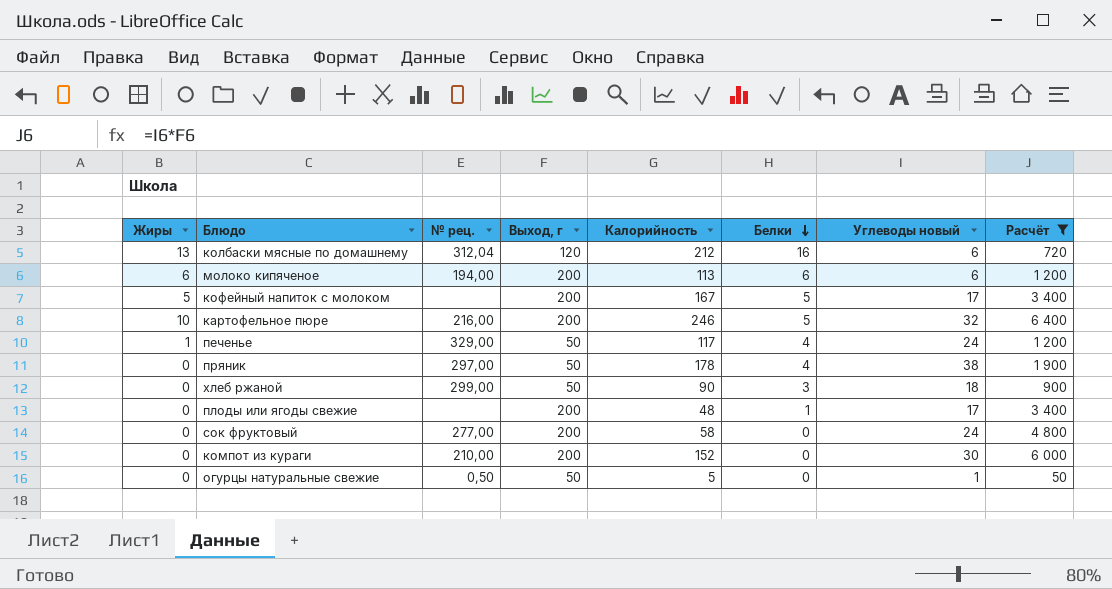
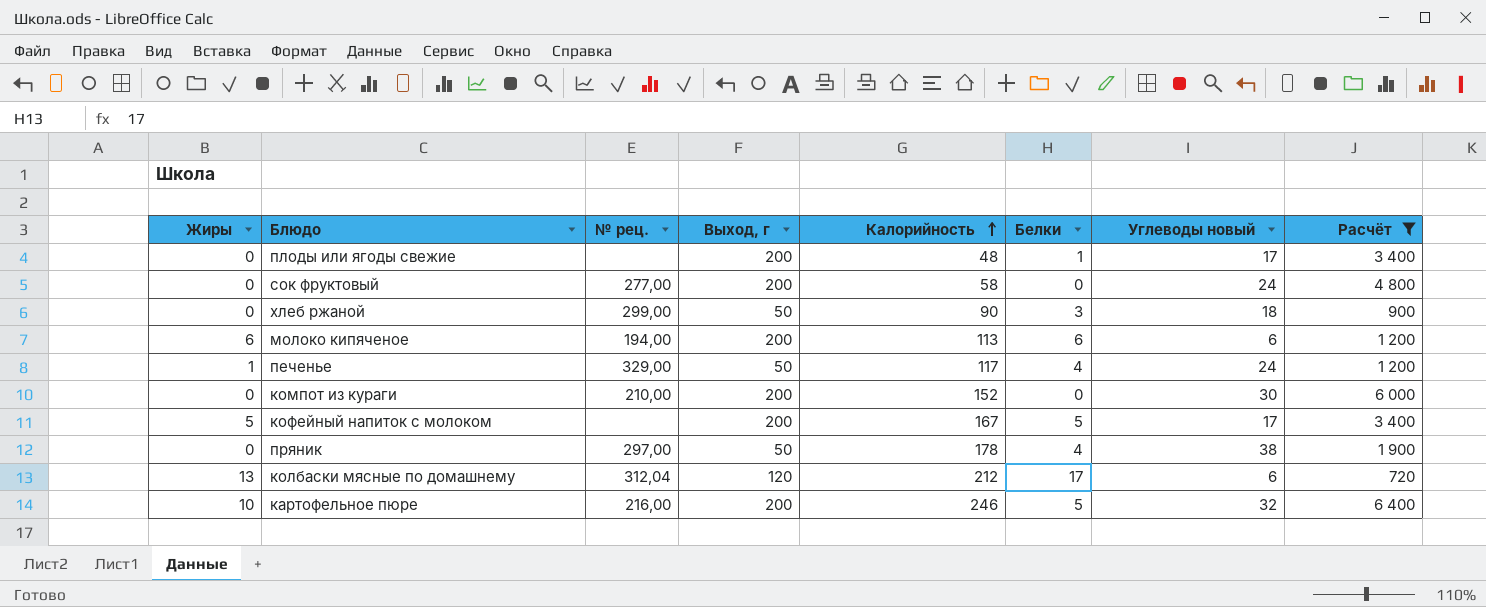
row order: Белки descending -> Калорийность ascending
row огурцы натуральные свежие: 0 | 0,50 | 50 | 5 | 0 | 1 | 50 -> none
колбаски мясные по домашнему | Белки: 16 -> 17

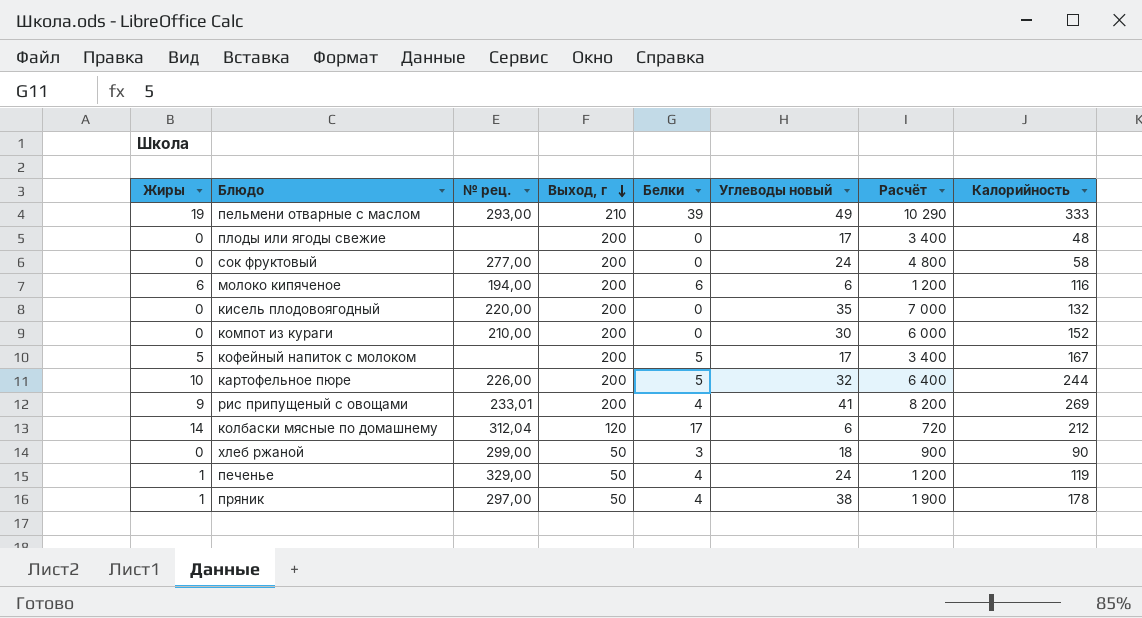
filter: Расчёт <= 6 400 -> none
row order: Калорийность ascending -> Выход, г descending
column Калорийность | position: 5 -> 8
плоды или ягоды свежие | Белки: 1 -> 0
молоко кипяченое | Калорийность: 113 -> 116
картофельное пюре | № рец.: 216,00 -> 226,00
картофельное пюре | Калорийность: 246 -> 244
колбаски мясные по домашнему | Жиры: 13 -> 14
печенье | Калорийность: 117 -> 119
пряник | Жиры: 0 -> 1

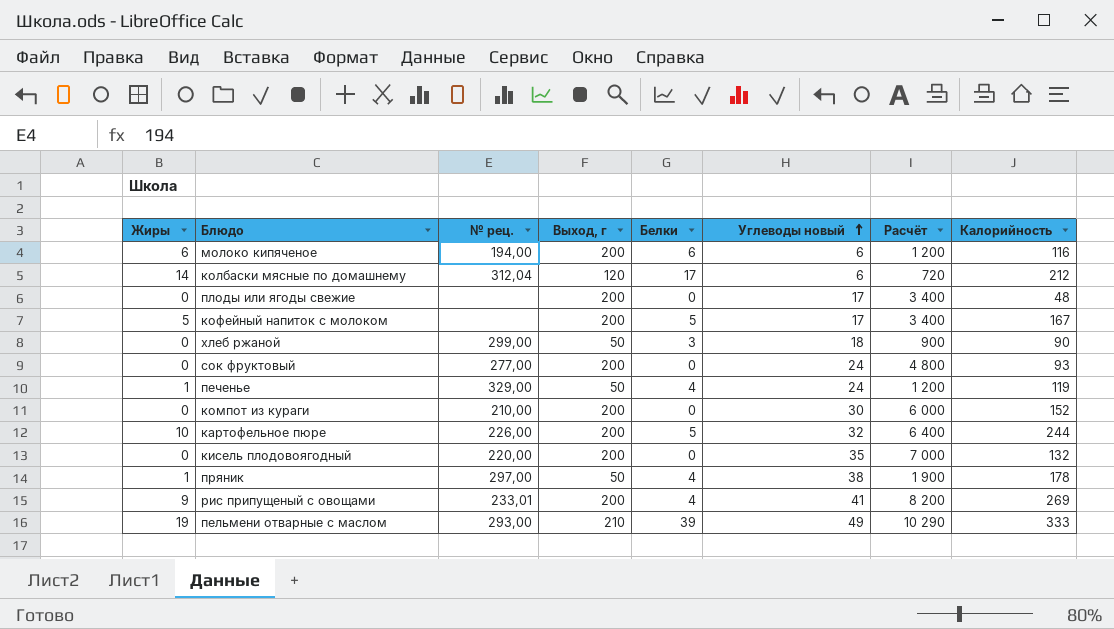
row order: Выход, г descending -> Углеводы новый ascending
сок фруктовый | Калорийность: 58 -> 93

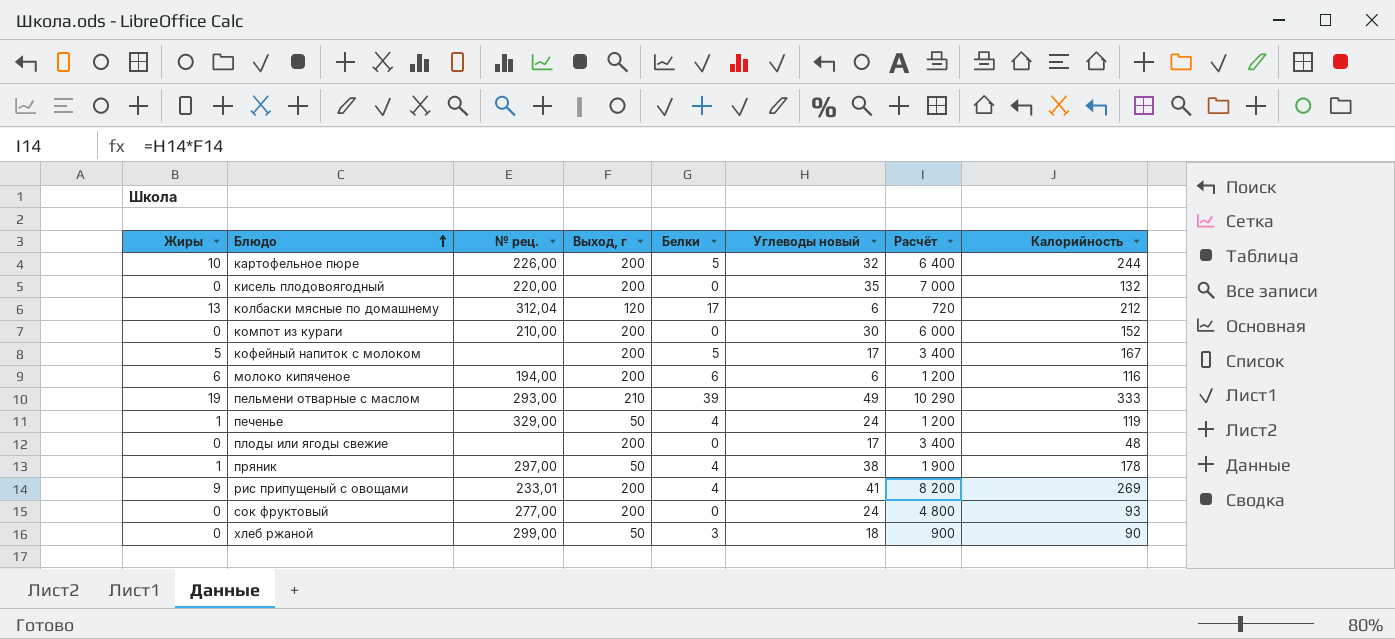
row order: Углеводы новый ascending -> Блюдо ascending
колбаски мясные по домашнему | Жиры: 14 -> 13

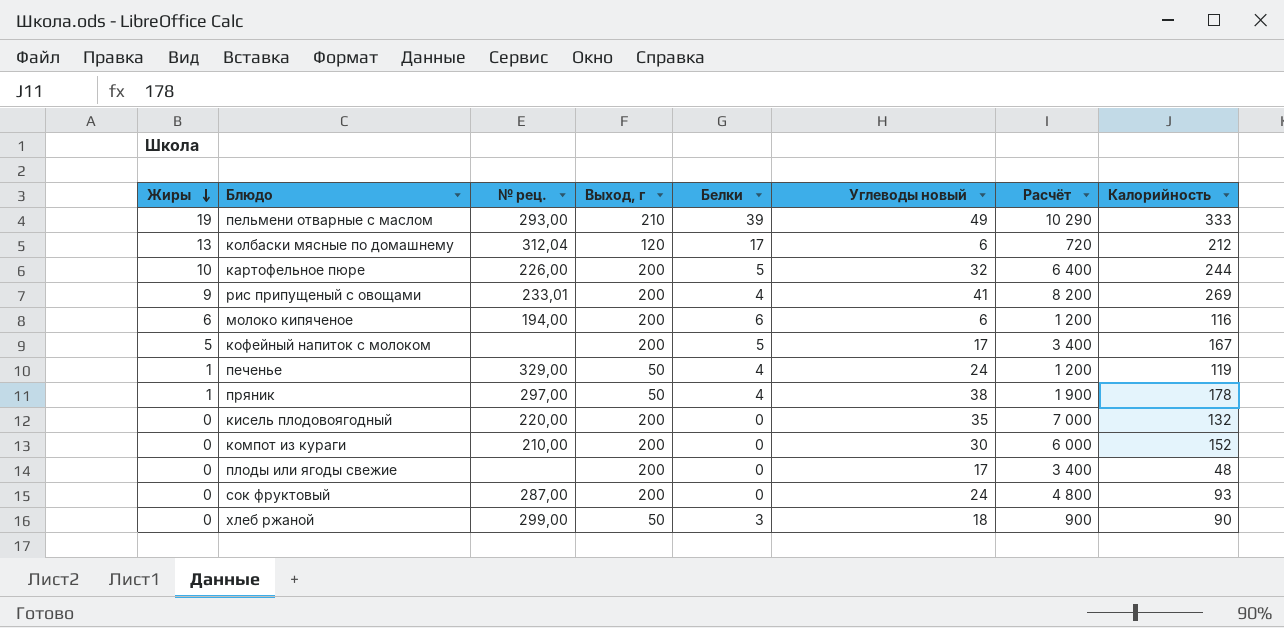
row order: Блюдо ascending -> Жиры descending
сок фруктовый | № рец.: 277,00 -> 287,00

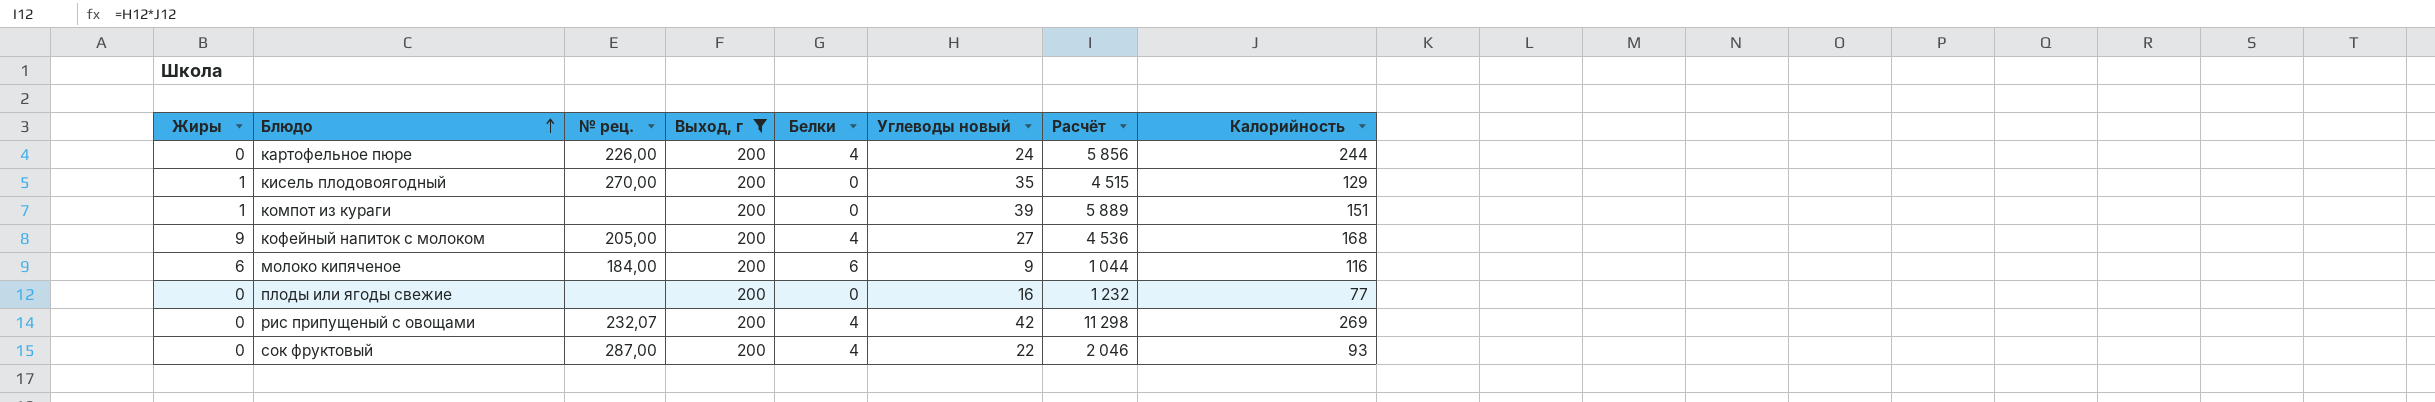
filter: none -> Выход, г = 200
row order: Жиры descending -> Блюдо ascending
column Расчёт | formula: [Выход, г] * [Углеводы новый] -> [Углеводы новый] * [Калорийность]
картофельное пюре | Жиры: 10 -> 0
картофельное пюре | Белки: 5 -> 4
картофельное пюре | Углеводы новый: 32 -> 24
кисель плодовоягодный | Жиры: 0 -> 1
кисель плодовоягодный | № рец.: 220,00 -> 270,00
кисель плодовоягодный | Калорийность: 132 -> 129
компот из кураги | Жиры: 0 -> 1
компот из кураги | № рец.: 210,00 -> none
компот из кураги | Углеводы новый: 30 -> 39
компот из кураги | Калорийность: 152 -> 151
кофейный напиток с молоком | Жиры: 5 -> 9
кофейный напиток с молоком | № рец.: none -> 205,00
кофейный напиток с молоком | Белки: 5 -> 4
кофейный напиток с молоком | Углеводы новый: 17 -> 27
кофейный напиток с молоком | Калорийность: 167 -> 168
молоко кипяченое | № рец.: 194,00 -> 184,00
молоко кипяченое | Углеводы новый: 6 -> 9
плоды или ягоды свежие | Углеводы новый: 17 -> 16
плоды или ягоды свежие | Калорийность: 48 -> 77
рис припущеный с овощами | Жиры: 9 -> 0
рис припущеный с овощами | № рец.: 233,01 -> 232,07
рис припущеный с овощами | Углеводы новый: 41 -> 42
сок фруктовый | Белки: 0 -> 4
сок фруктовый | Углеводы новый: 24 -> 22

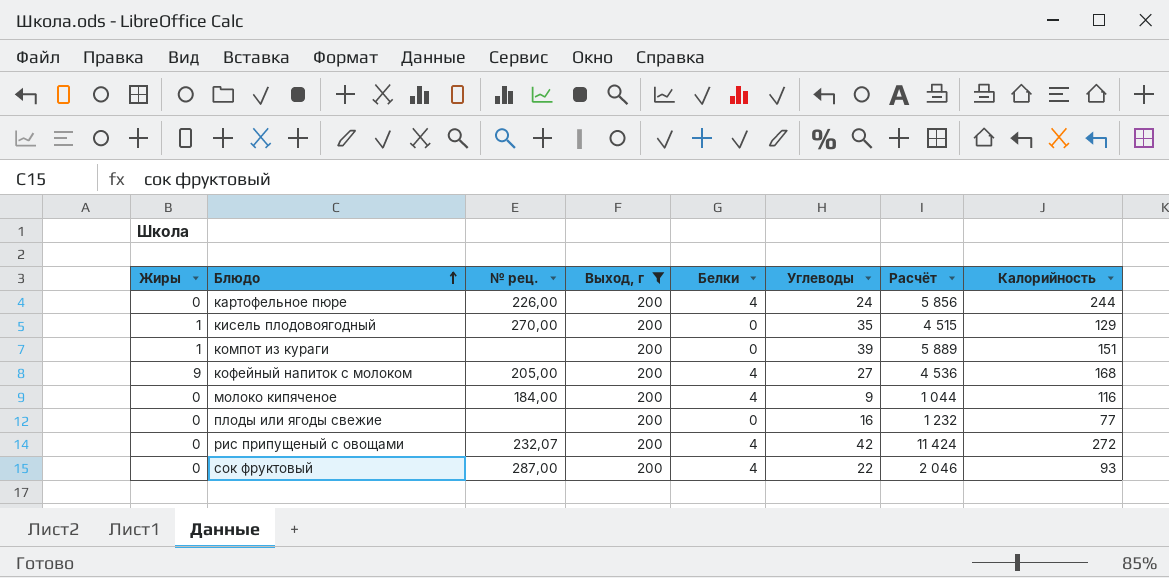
column name: Углеводы новый -> Углеводы
молоко кипяченое | Жиры: 6 -> 0
молоко кипяченое | Белки: 6 -> 4
рис припущеный с овощами | Расчёт: 11 298 -> 11 424
рис припущеный с овощами | Калорийность: 269 -> 272

